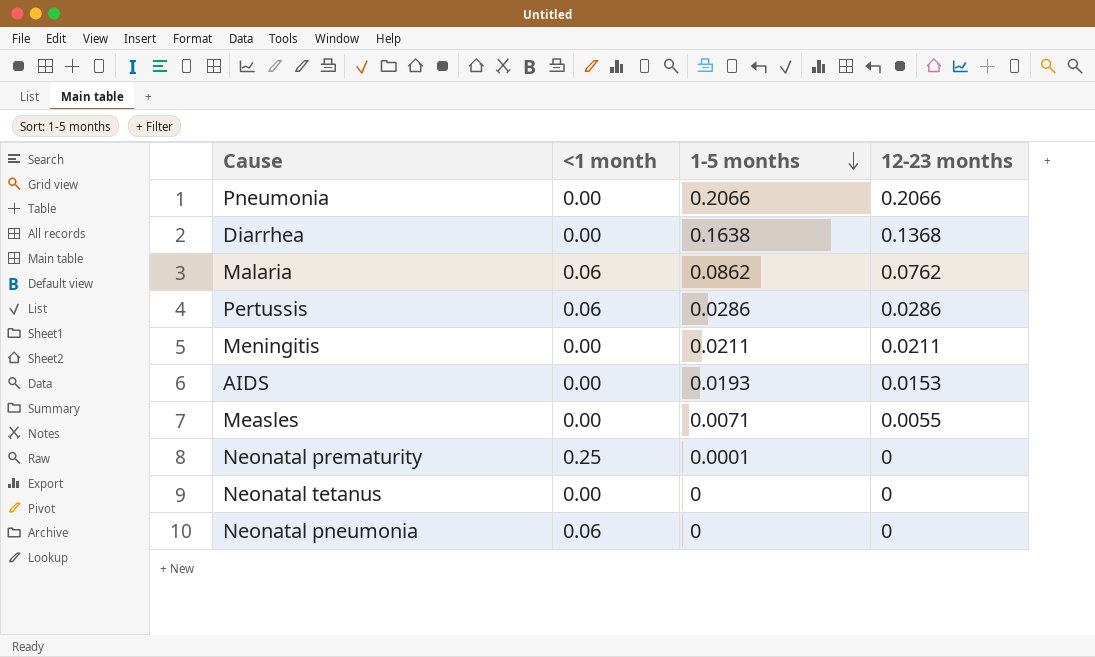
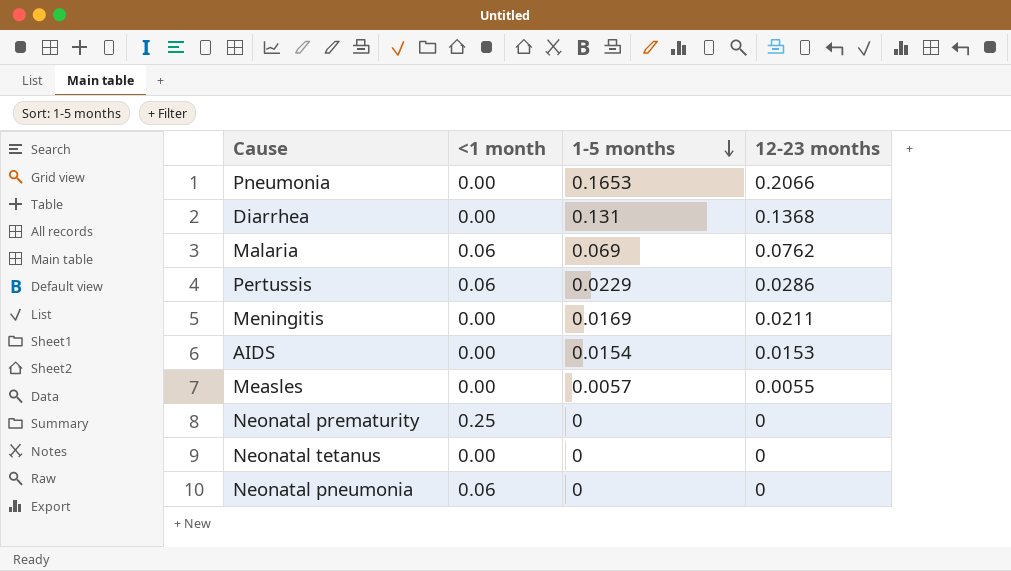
Pneumonia | 1-5 months: 0.2066 -> 0.1653
Diarrhea | 1-5 months: 0.1638 -> 0.131
Malaria | 1-5 months: 0.0862 -> 0.069
Pertussis | 1-5 months: 0.0286 -> 0.0229
Meningitis | 1-5 months: 0.0211 -> 0.0169
AIDS | 1-5 months: 0.0193 -> 0.0154
Measles | 1-5 months: 0.0071 -> 0.0057
Neonatal prematurity | 1-5 months: 0.0001 -> 0

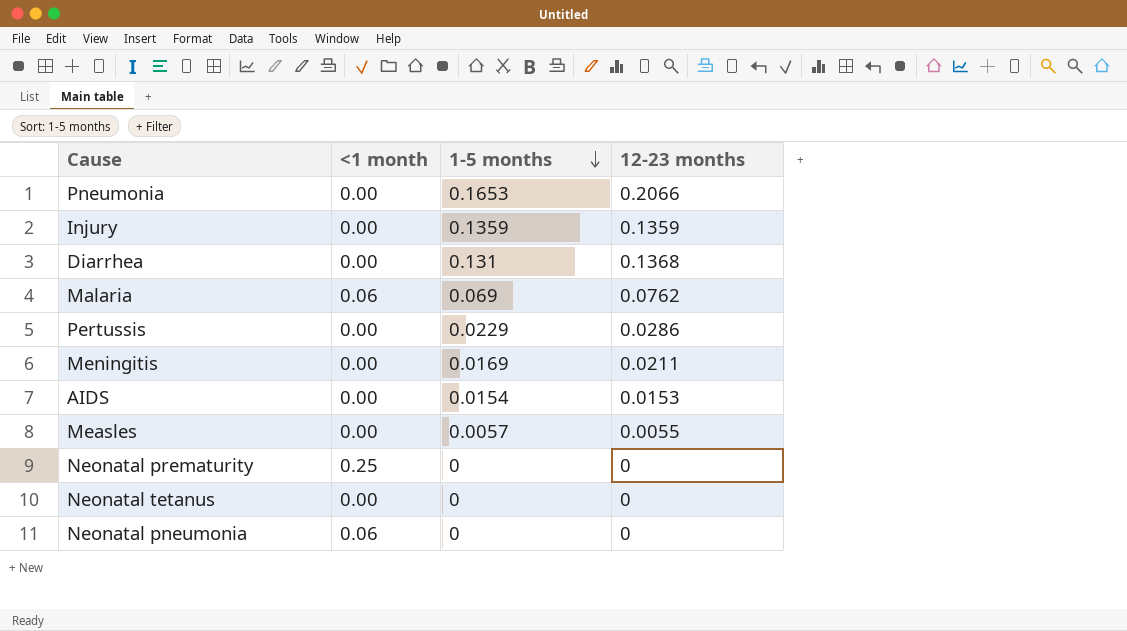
row Injury: none -> 0.00 | 0.1359 | 0.1359
Pertussis | <1 month: 0.06 -> 0.00

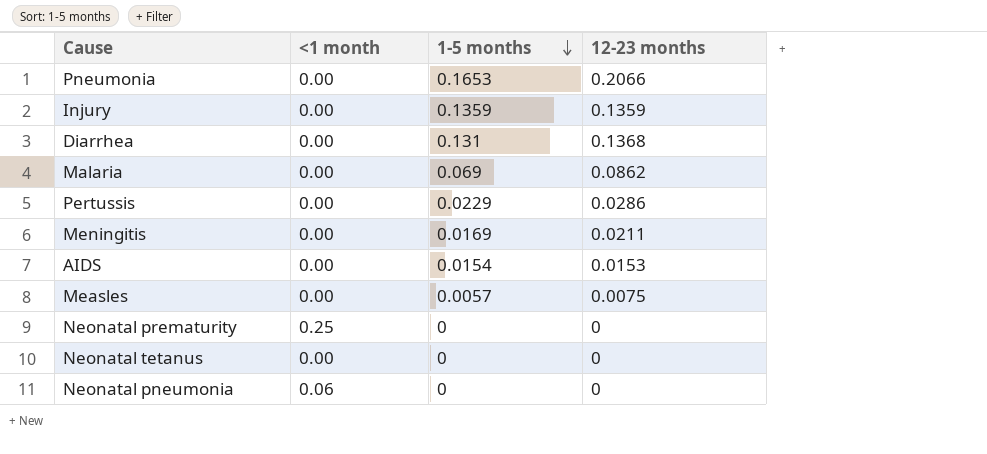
Malaria | <1 month: 0.06 -> 0.00
Malaria | 12-23 months: 0.0762 -> 0.0862
Measles | 12-23 months: 0.0055 -> 0.0075

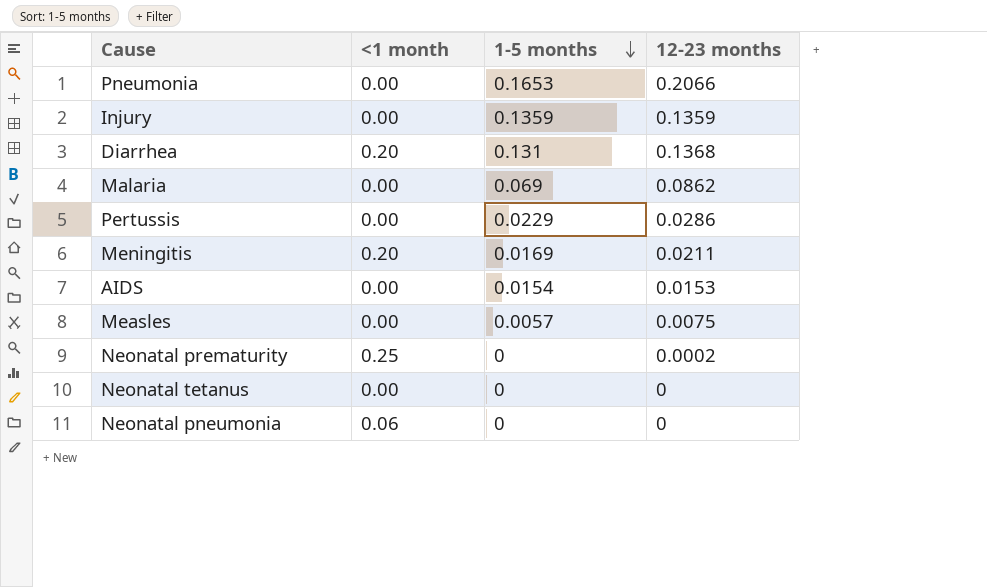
Diarrhea | <1 month: 0.00 -> 0.20
Meningitis | <1 month: 0.00 -> 0.20
Neonatal prematurity | 12-23 months: 0 -> 0.0002

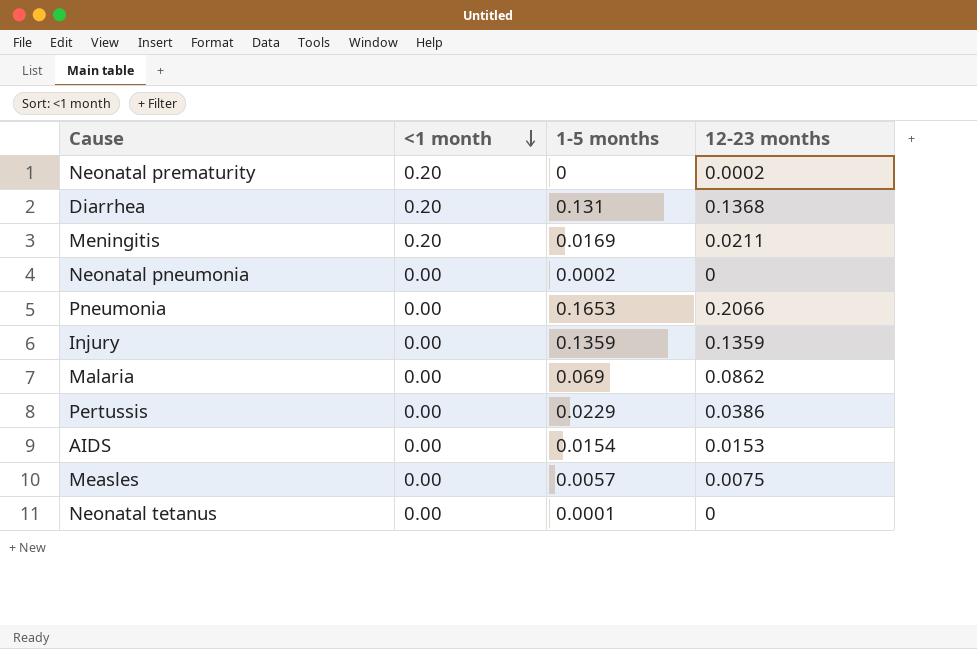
row order: 1-5 months descending -> <1 month descending
Neonatal prematurity | <1 month: 0.25 -> 0.20
Neonatal pneumonia | <1 month: 0.06 -> 0.00
Neonatal pneumonia | 1-5 months: 0 -> 0.0002
Pertussis | 12-23 months: 0.0286 -> 0.0386
Neonatal tetanus | 1-5 months: 0 -> 0.0001

